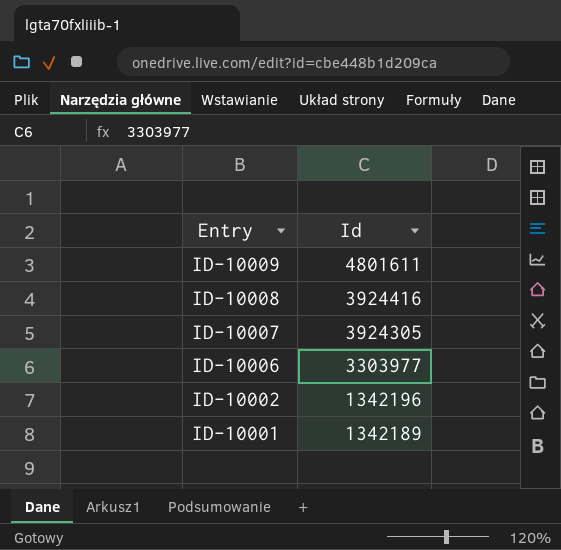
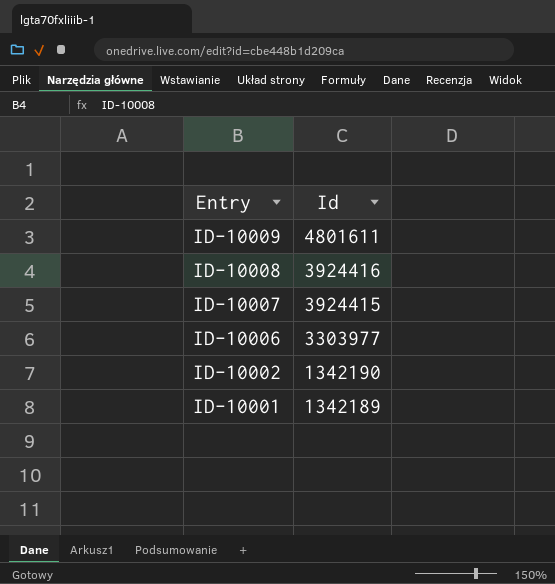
ID-10007 | Id: 3924305 -> 3924415
ID-10002 | Id: 1342196 -> 1342190

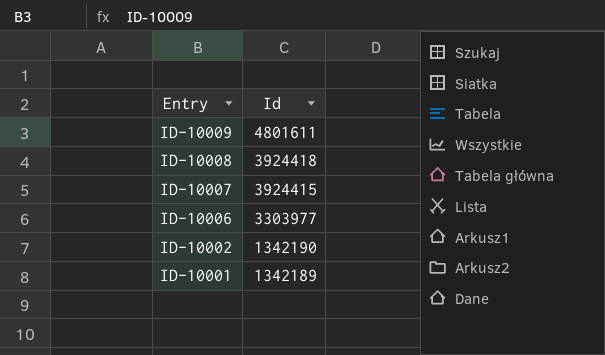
ID-10008 | Id: 3924416 -> 3924418

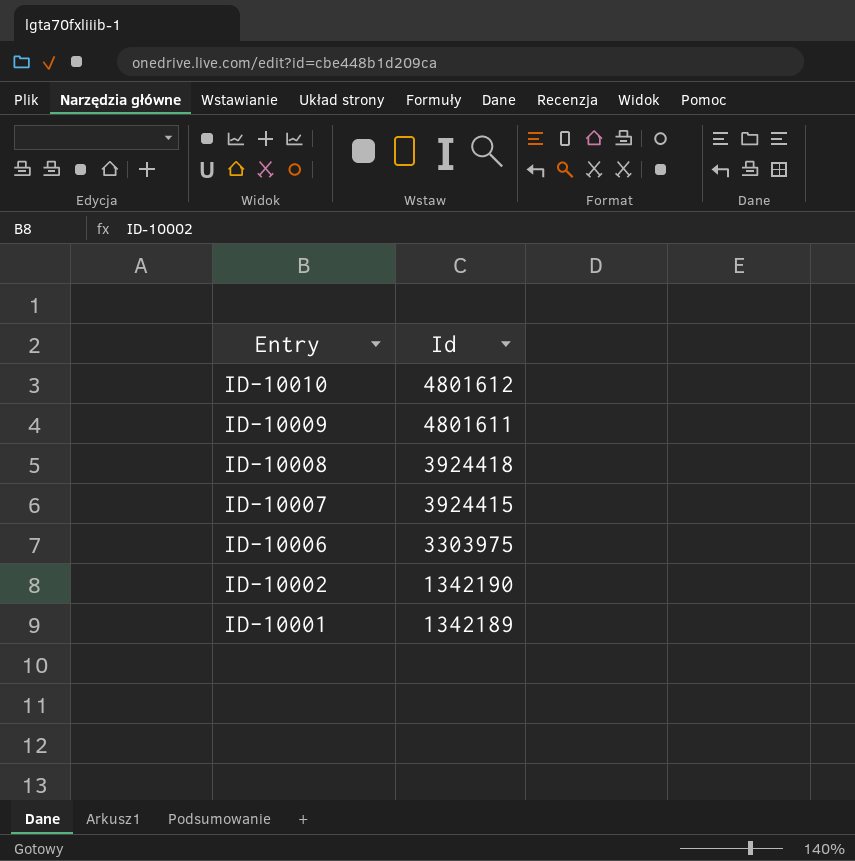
row ID-10010: none -> 4801612
ID-10006 | Id: 3303977 -> 3303975

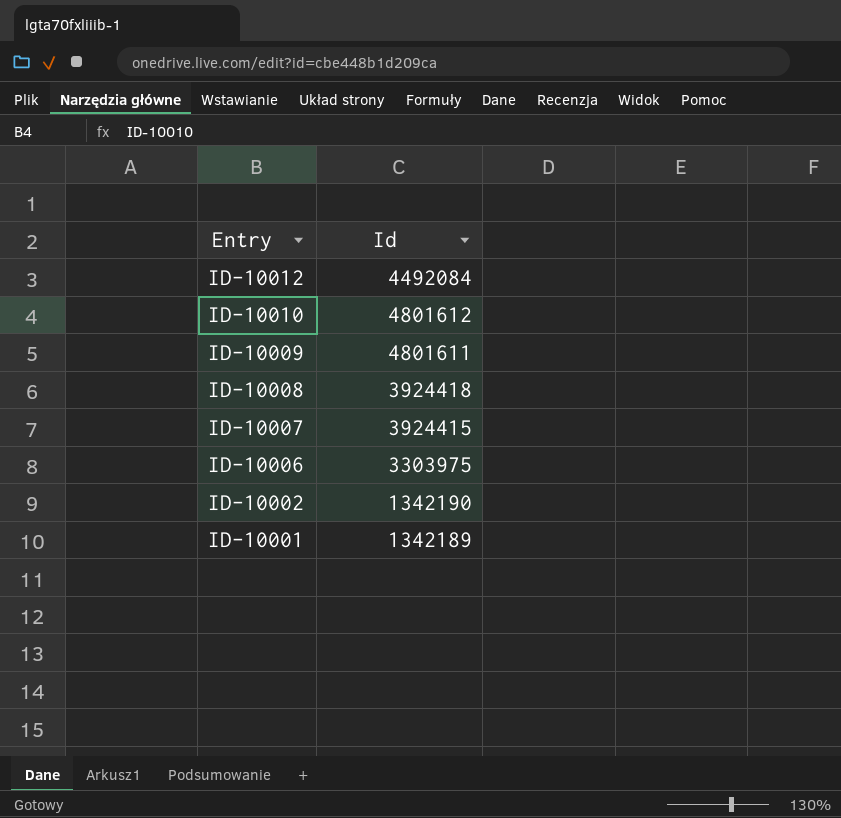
row ID-10012: none -> 4492084

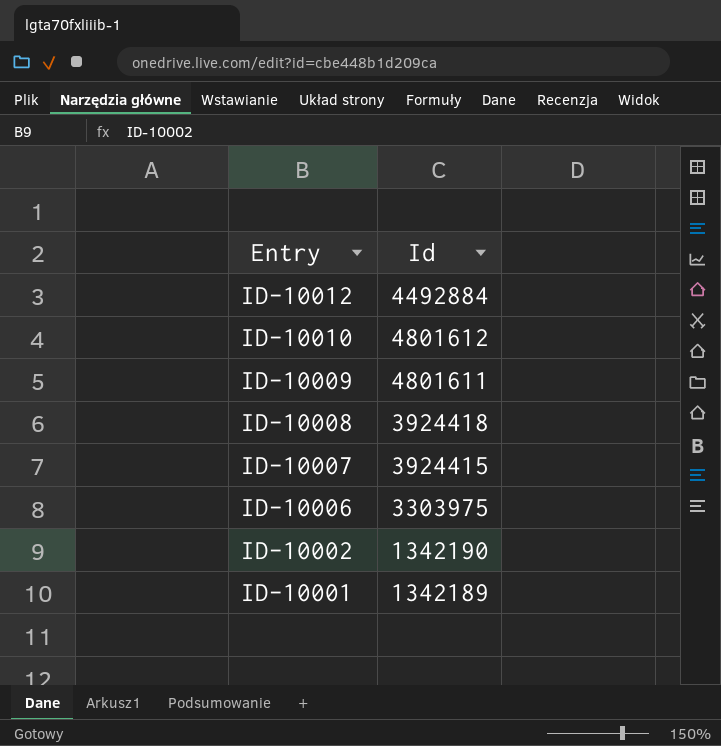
ID-10012 | Id: 4492084 -> 4492884

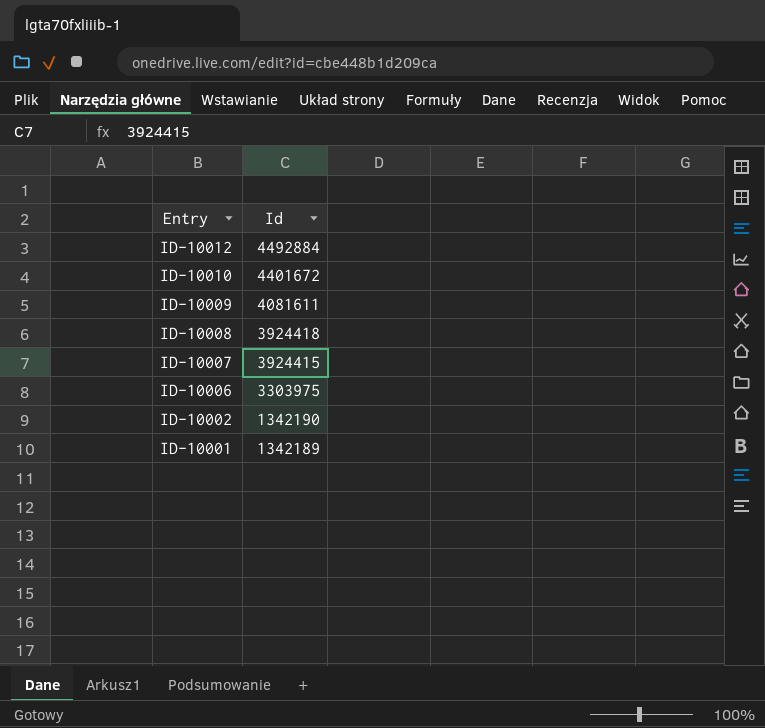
ID-10010 | Id: 4801612 -> 4401672
ID-10009 | Id: 4801611 -> 4081611

